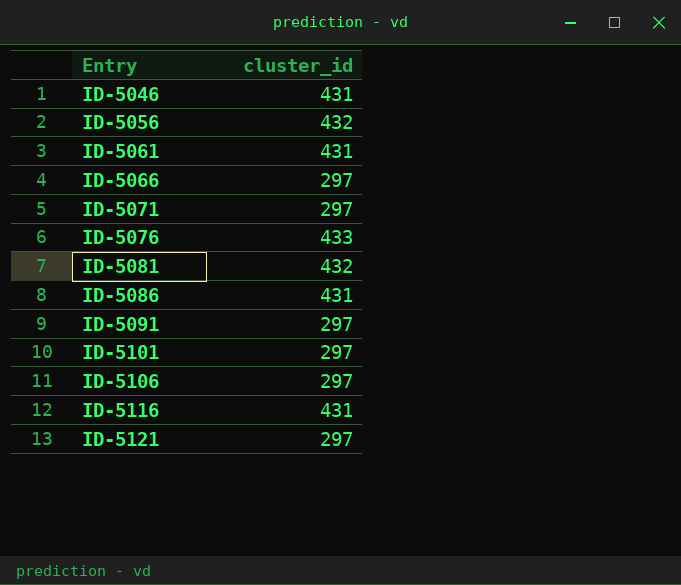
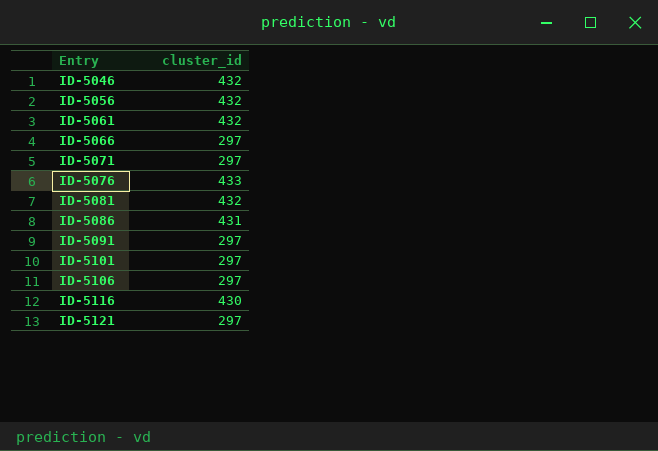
ID-5046 | cluster_id: 431 -> 432
ID-5061 | cluster_id: 431 -> 432
ID-5116 | cluster_id: 431 -> 430

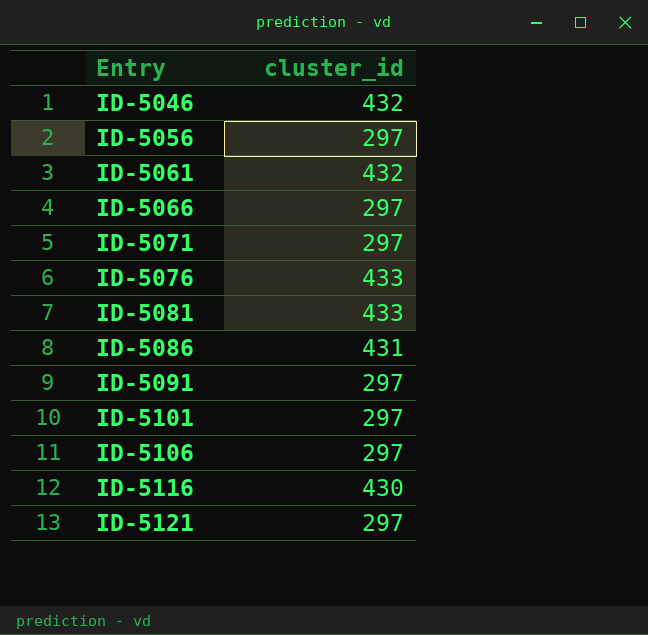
ID-5056 | cluster_id: 432 -> 297
ID-5081 | cluster_id: 432 -> 433

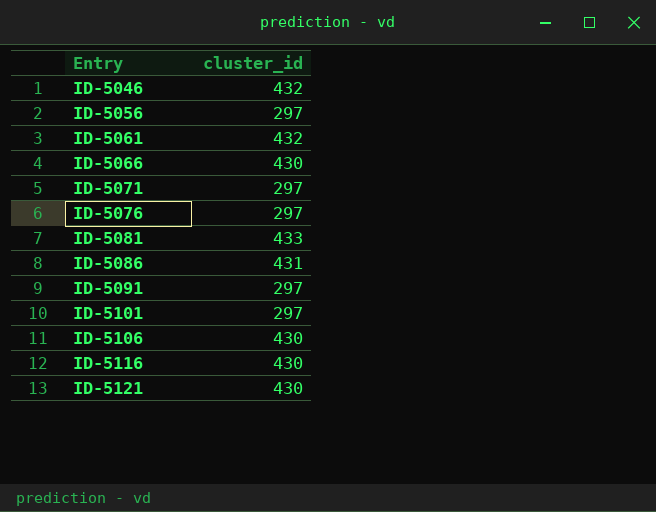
ID-5066 | cluster_id: 297 -> 430
ID-5076 | cluster_id: 433 -> 297
ID-5106 | cluster_id: 297 -> 430
ID-5121 | cluster_id: 297 -> 430

